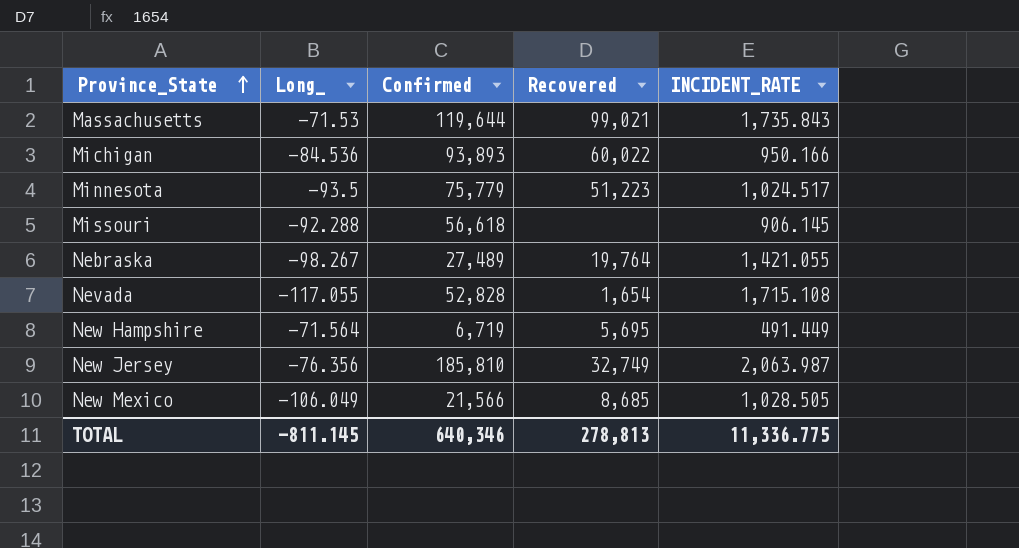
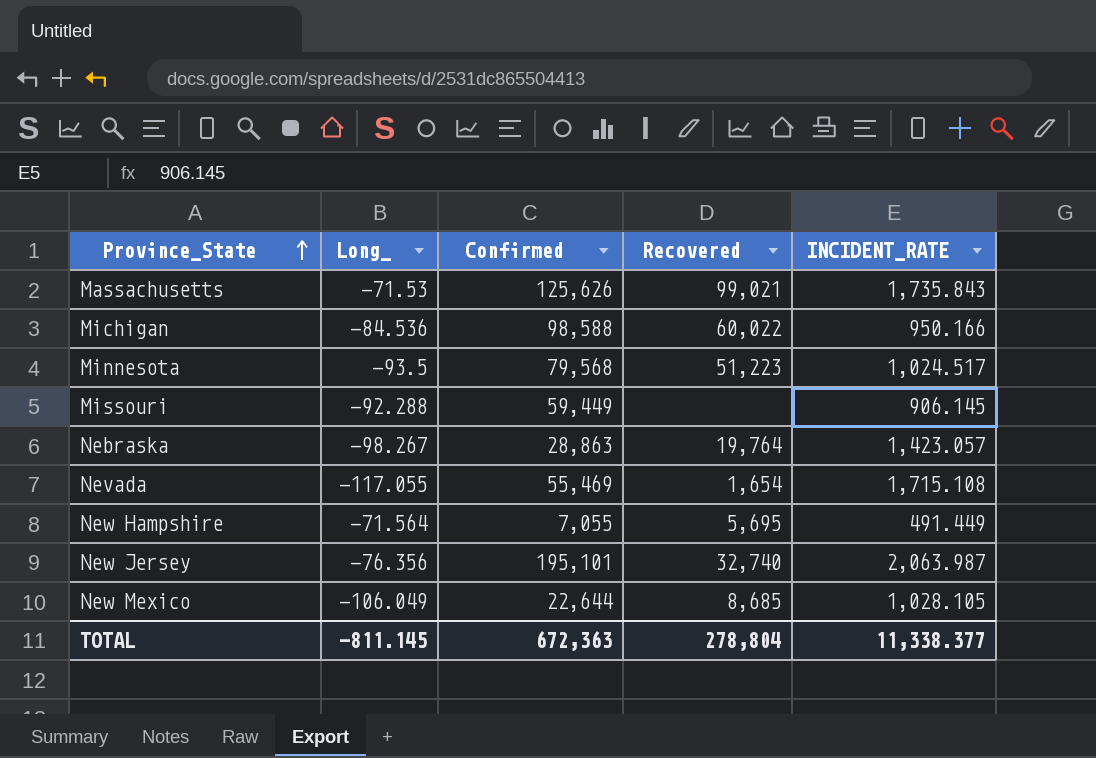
Massachusetts | Confirmed: 119,644 -> 125,626
Michigan | Confirmed: 93,893 -> 98,588
Minnesota | Confirmed: 75,779 -> 79,568
Missouri | Confirmed: 56,618 -> 59,449
Nebraska | Confirmed: 27,489 -> 28,863
Nebraska | INCIDENT_RATE: 1,421.055 -> 1,423.057
Nevada | Confirmed: 52,828 -> 55,469
New Hampshire | Confirmed: 6,719 -> 7,055
New Jersey | Confirmed: 185,810 -> 195,101
New Jersey | Recovered: 32,749 -> 32,740
New Mexico | Confirmed: 21,566 -> 22,644
New Mexico | INCIDENT_RATE: 1,028.505 -> 1,028.105
TOTAL | Confirmed: 640,346 -> 672,363
TOTAL | Recovered: 278,813 -> 278,804
TOTAL | INCIDENT_RATE: 11,336.775 -> 11,338.377

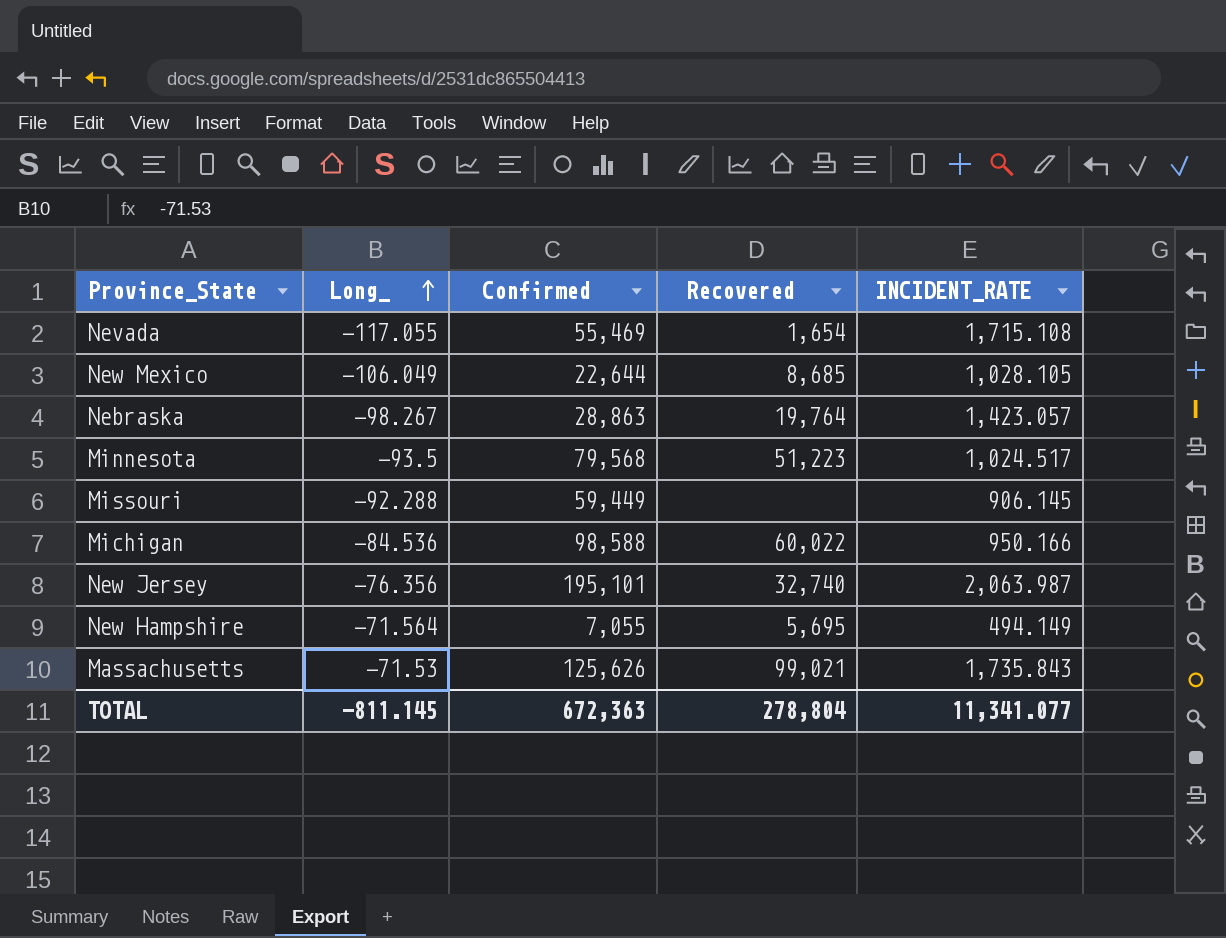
row order: Province_State ascending -> Long_ ascending
New Hampshire | INCIDENT_RATE: 491.449 -> 494.149
TOTAL | INCIDENT_RATE: 11,338.377 -> 11,341.077

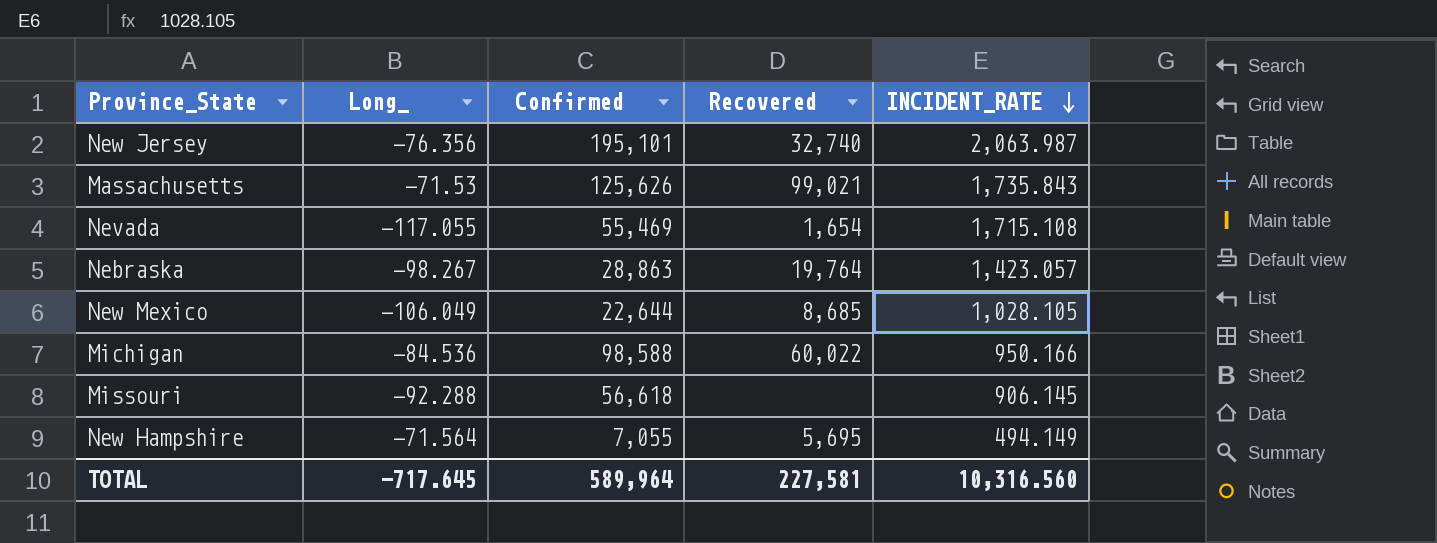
row order: Long_ ascending -> INCIDENT_RATE descending
row Minnesota: -93.5 | 79,568 | 51,223 | 1,024.517 -> none
Missouri | Confirmed: 59,449 -> 56,618
TOTAL | Long_: -811.145 -> -717.645
TOTAL | Confirmed: 672,363 -> 589,964
TOTAL | Recovered: 278,804 -> 227,581
TOTAL | INCIDENT_RATE: 11,341.077 -> 10,316.560

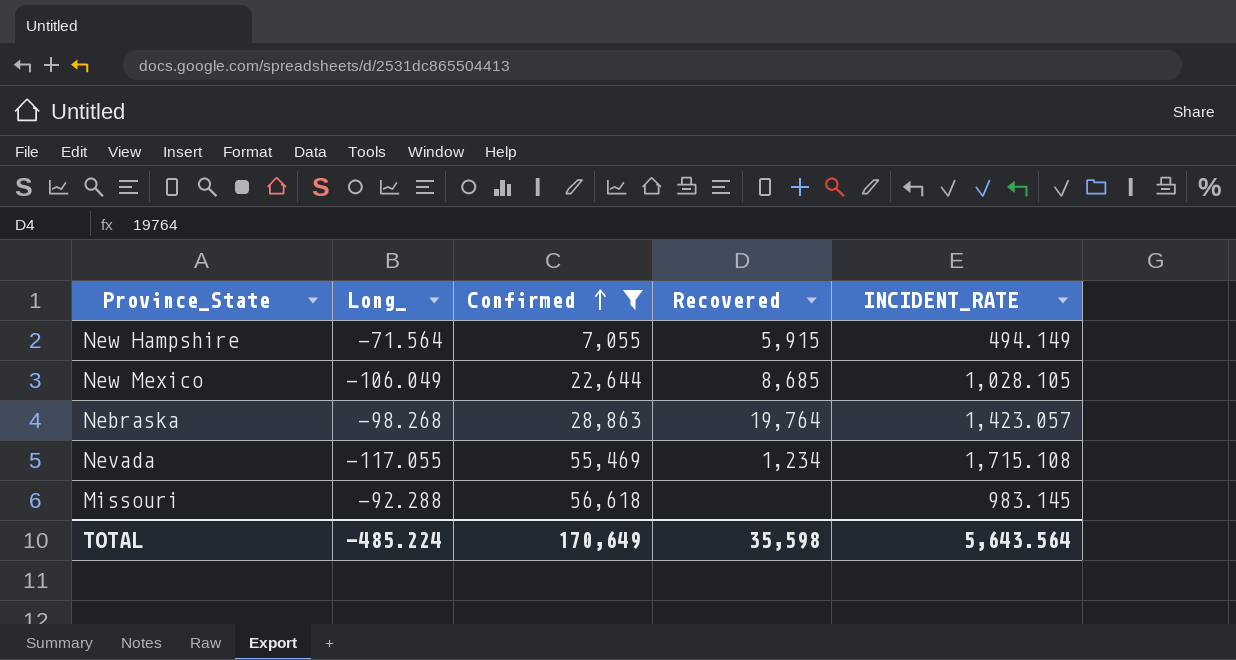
filter: none -> Confirmed <= 56,618
row order: INCIDENT_RATE descending -> Confirmed ascending
New Hampshire | Recovered: 5,695 -> 5,915
Nebraska | Long_: -98.267 -> -98.268
Nevada | Recovered: 1,654 -> 1,234
Missouri | INCIDENT_RATE: 906.145 -> 983.145
TOTAL | Long_: -717.645 -> -485.224
TOTAL | Confirmed: 589,964 -> 170,649
TOTAL | Recovered: 227,581 -> 35,598
TOTAL | INCIDENT_RATE: 10,316.560 -> 5,643.564

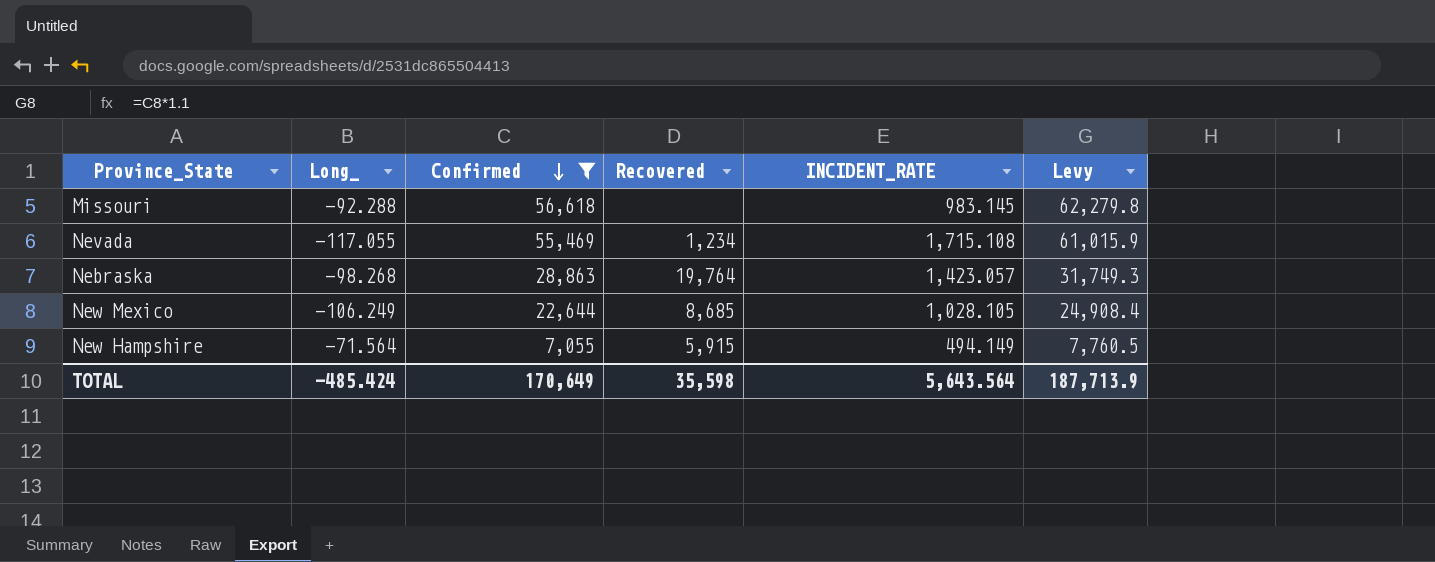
row order: Confirmed ascending -> Confirmed descending
column Levy | formula: none -> [Confirmed] * 1.1
New Mexico | Long_: -106.049 -> -106.249
TOTAL | Long_: -485.224 -> -485.424

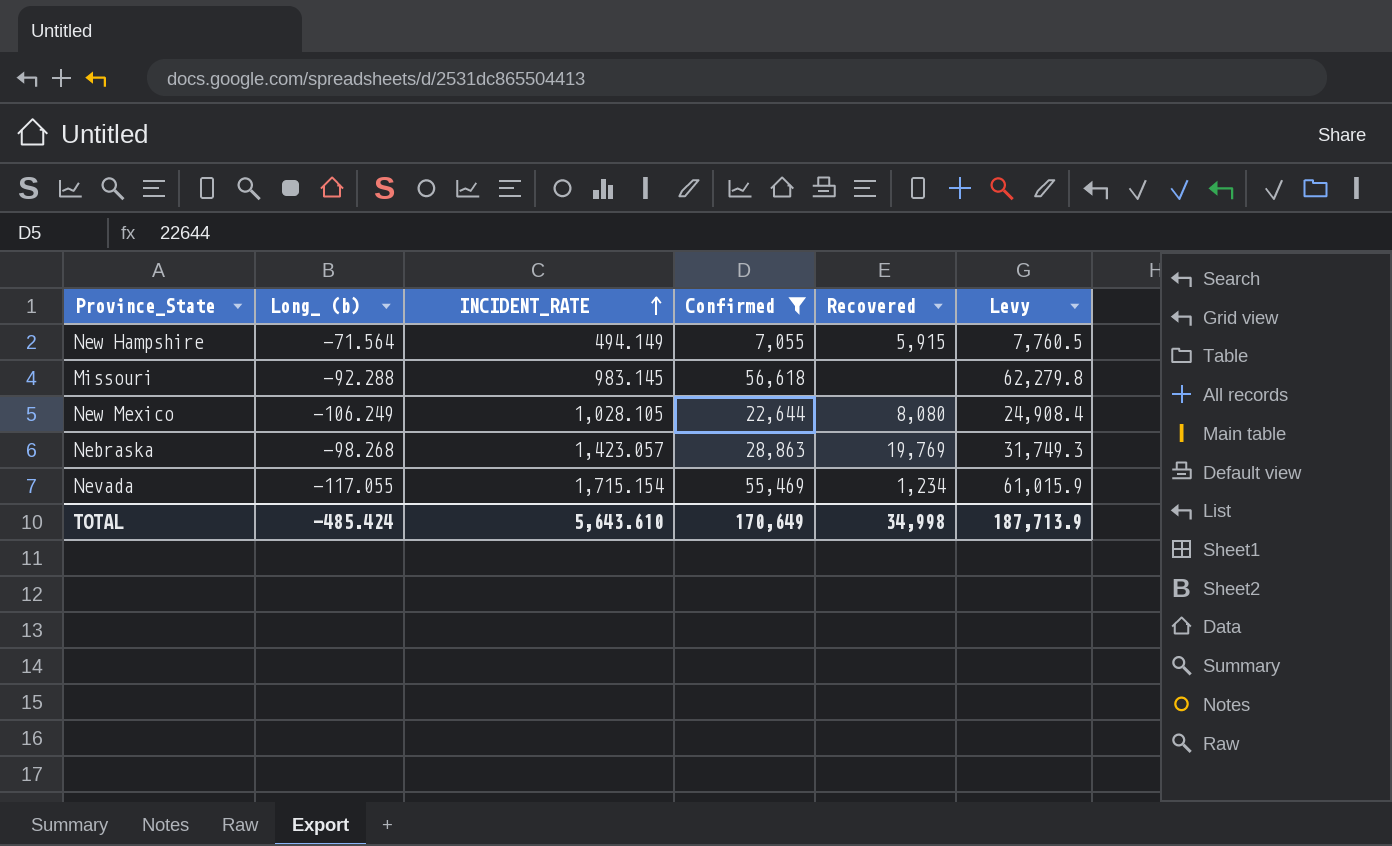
row order: Confirmed descending -> INCIDENT_RATE ascending
column name: Long_ -> Long_ (b)
column INCIDENT_RATE | position: 5 -> 3
New Mexico | Recovered: 8,685 -> 8,080
Nebraska | Recovered: 19,764 -> 19,769
Nevada | INCIDENT_RATE: 1,715.108 -> 1,715.154
TOTAL | INCIDENT_RATE: 5,643.564 -> 5,643.610
TOTAL | Recovered: 35,598 -> 34,998

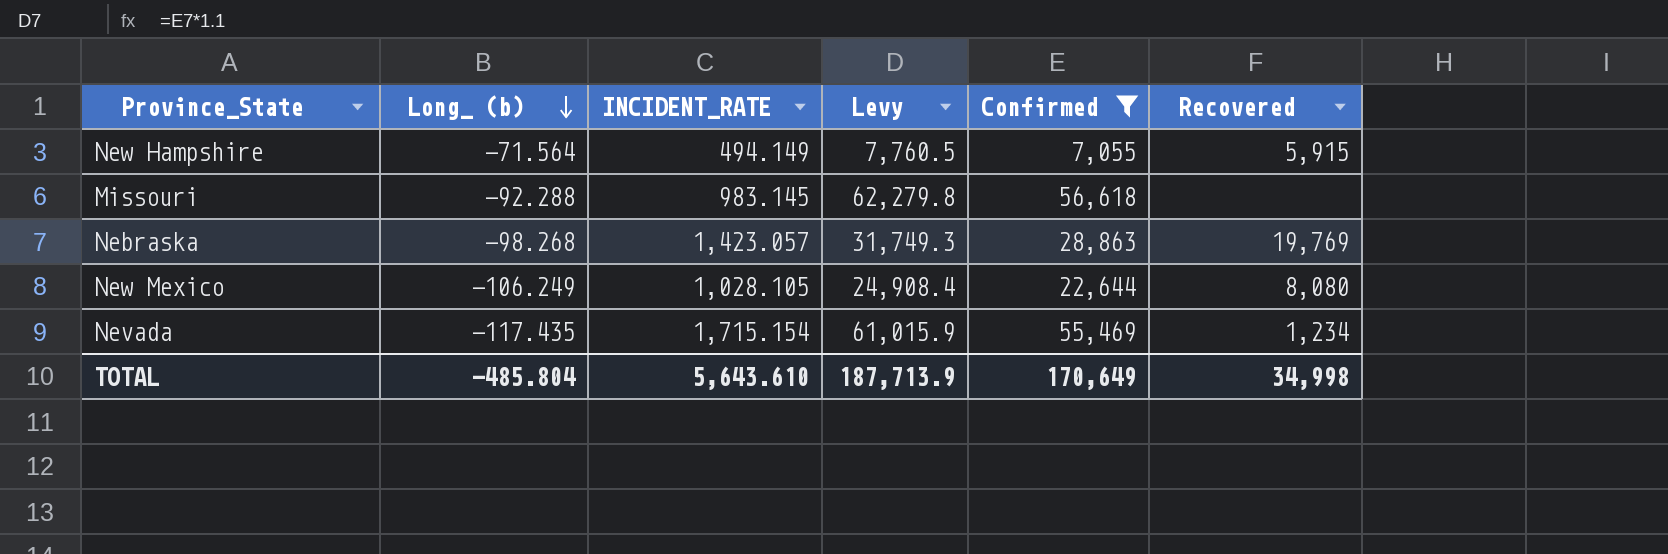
row order: INCIDENT_RATE ascending -> Long_ (b) descending
column Levy | position: 6 -> 4
Nevada | Long_ (b): -117.055 -> -117.435
TOTAL | Long_ (b): -485.424 -> -485.804

